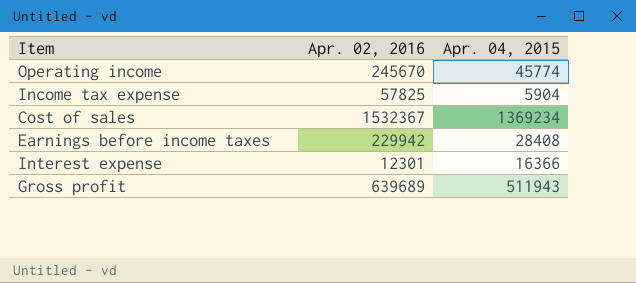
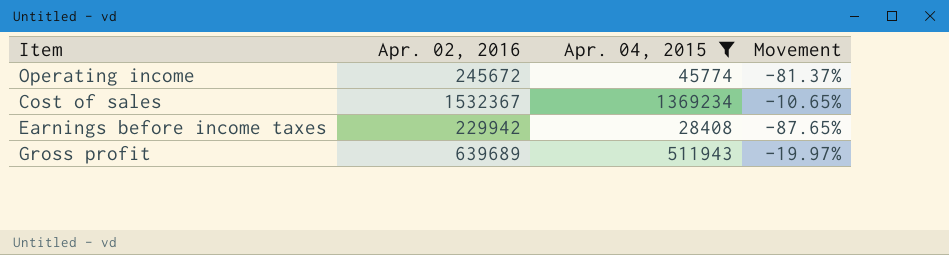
filter: none -> Apr. 04, 2015 >= 28408
column Movement | formula: none -> ([Apr. 04, 2015] - [Apr. 02, 2016]) / [Apr. 02, 2016]
Operating income | Apr. 02, 2016: 245670 -> 245672

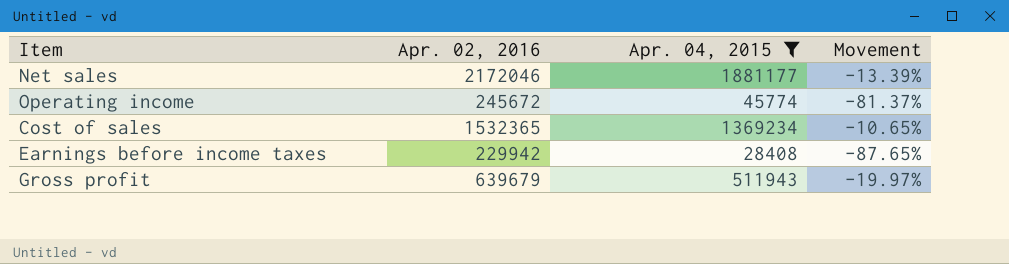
row Net sales: none -> 2172046 | 1881177 | -13.39%
Cost of sales | Apr. 02, 2016: 1532367 -> 1532365
Gross profit | Apr. 02, 2016: 639689 -> 639679

